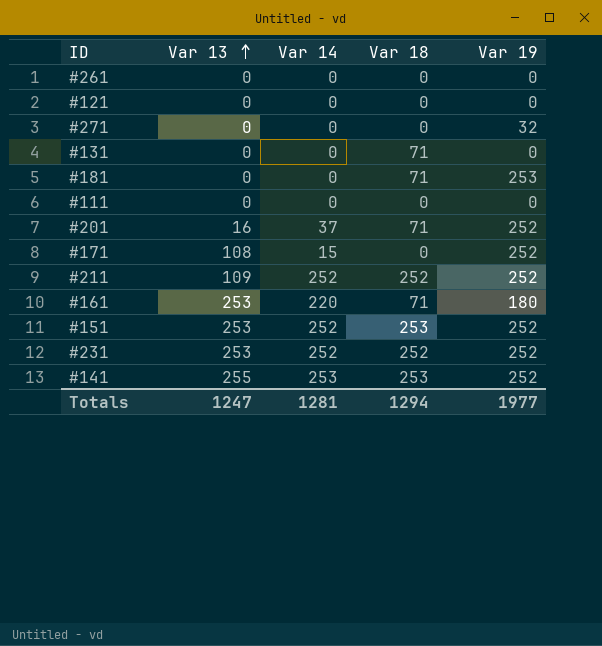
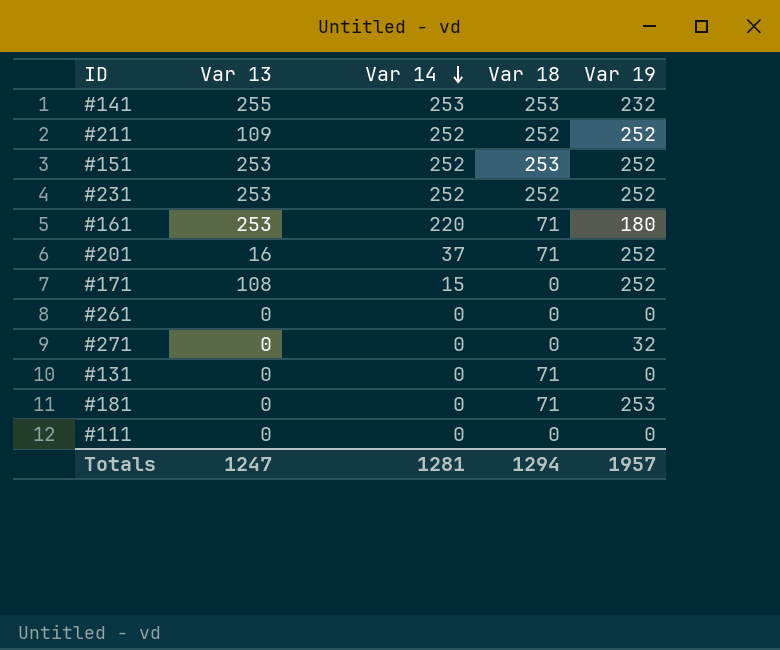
row order: Var 13 ascending -> Var 14 descending
row #121: 0 | 0 | 0 | 0 -> none
#141 | Var 19: 252 -> 232
Totals | Var 19: 1977 -> 1957

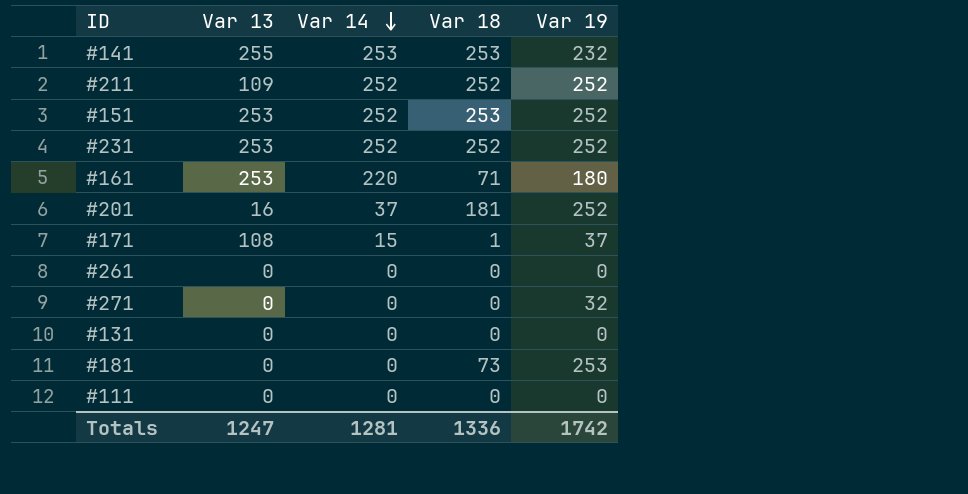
#201 | Var 18: 71 -> 181
#171 | Var 18: 0 -> 1
#171 | Var 19: 252 -> 37
#131 | Var 18: 71 -> 0
#181 | Var 18: 71 -> 73
Totals | Var 18: 1294 -> 1336
Totals | Var 19: 1957 -> 1742

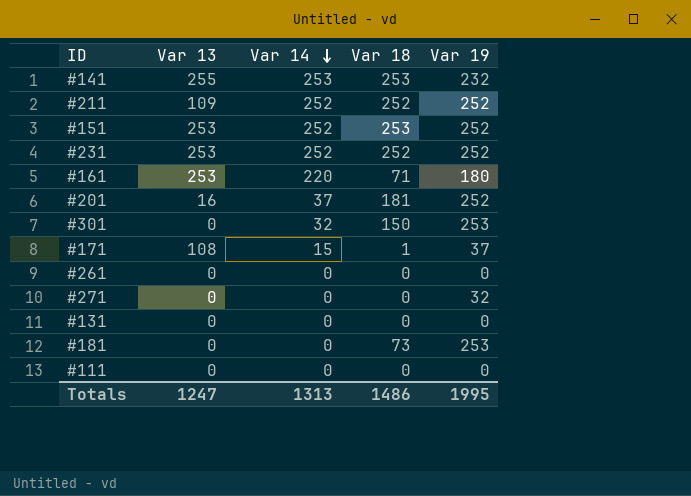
row #301: none -> 0 | 32 | 150 | 253
Totals | Var 14: 1281 -> 1313
Totals | Var 18: 1336 -> 1486
Totals | Var 19: 1742 -> 1995

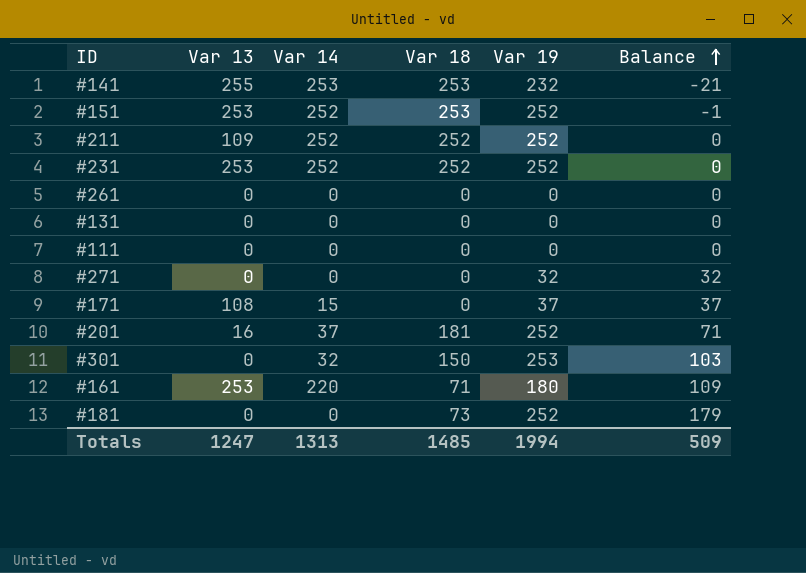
row order: Var 14 descending -> Balance ascending
column Balance | formula: none -> [Var 19] - [Var 18]
#171 | Var 18: 1 -> 0
#181 | Var 19: 253 -> 252
Totals | Var 18: 1486 -> 1485
Totals | Var 19: 1995 -> 1994

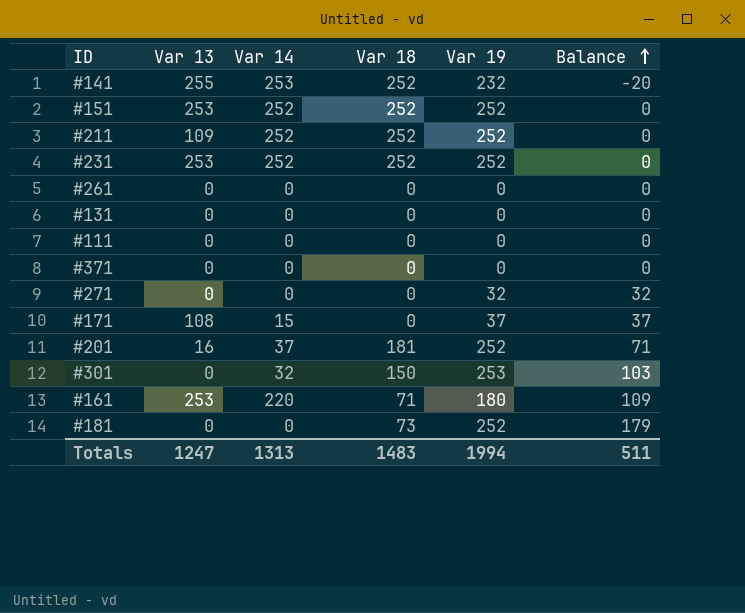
#141 | Var 18: 253 -> 252
#141 | Balance: -21 -> -20
#151 | Var 18: 253 -> 252
#151 | Balance: -1 -> 0
row #371: none -> 0 | 0 | 0 | 0 | 0
Totals | Var 18: 1485 -> 1483
Totals | Balance: 509 -> 511

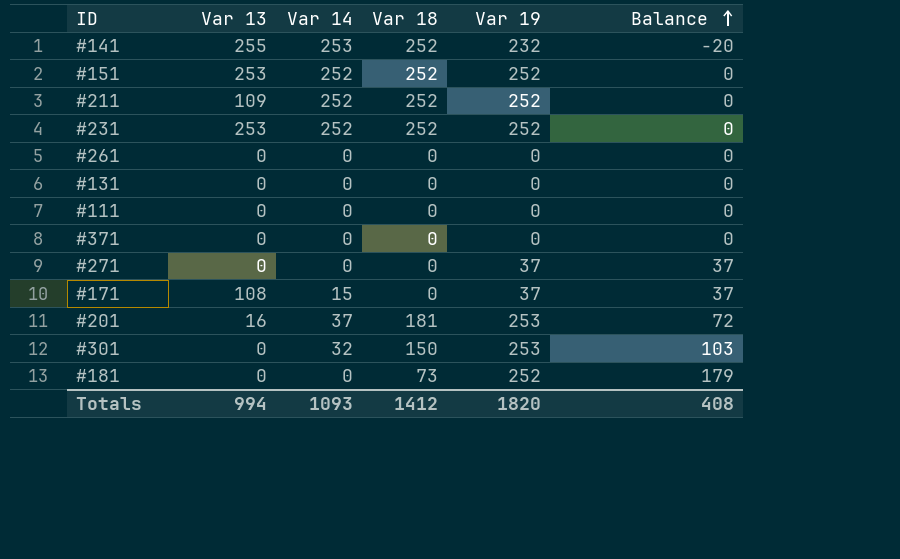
row #161: 253 | 220 | 71 | 180 | 109 -> none
#271 | Var 19: 32 -> 37
#271 | Balance: 32 -> 37
#201 | Var 19: 252 -> 253
#201 | Balance: 71 -> 72
Totals | Var 13: 1247 -> 994
Totals | Var 14: 1313 -> 1093
Totals | Var 18: 1483 -> 1412
Totals | Var 19: 1994 -> 1820
Totals | Balance: 511 -> 408

